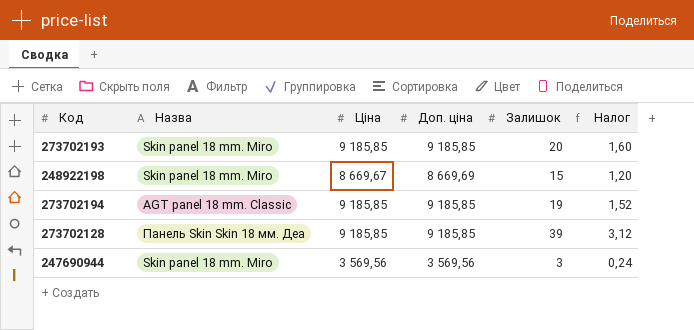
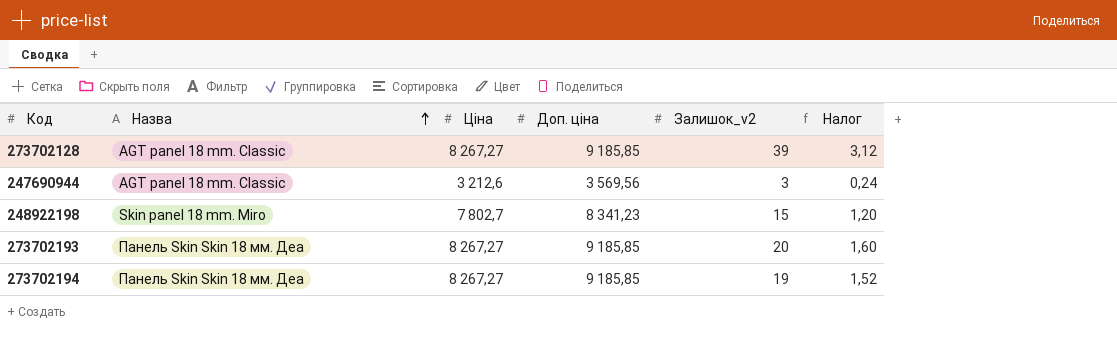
row order: none -> Назва ascending
column name: Залишок -> Залишок_v2
273702128 | Назва: Панель Skin Skin 18 мм. Деа -> AGT panel 18 mm. Classic
273702128 | Ціна: 9 185,85 -> 8 267,27
247690944 | Назва: Skin panel 18 mm. Miro -> AGT panel 18 mm. Classic
247690944 | Ціна: 3 569,56 -> 3 212,6
248922198 | Ціна: 8 669,67 -> 7 802,7
248922198 | Доп. ціна: 8 669,69 -> 8 341,23
273702193 | Назва: Skin panel 18 mm. Miro -> Панель Skin Skin 18 мм. Деа
273702193 | Ціна: 9 185,85 -> 8 267,27
273702194 | Назва: AGT panel 18 mm. Classic -> Панель Skin Skin 18 мм. Деа
273702194 | Ціна: 9 185,85 -> 8 267,27

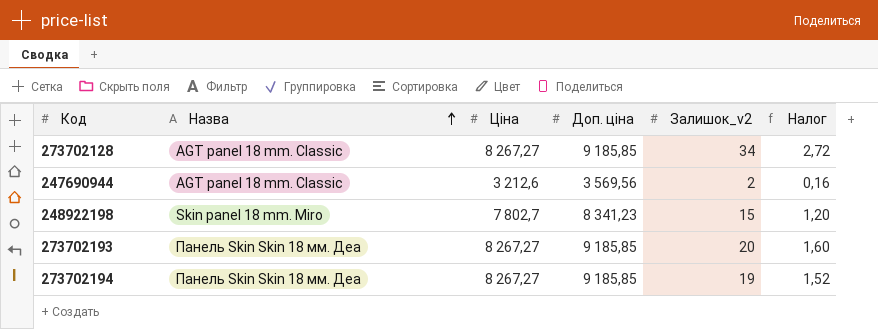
273702128 | Залишок_v2: 39 -> 34
273702128 | Налог: 3,12 -> 2,72
247690944 | Залишок_v2: 3 -> 2
247690944 | Налог: 0,24 -> 0,16

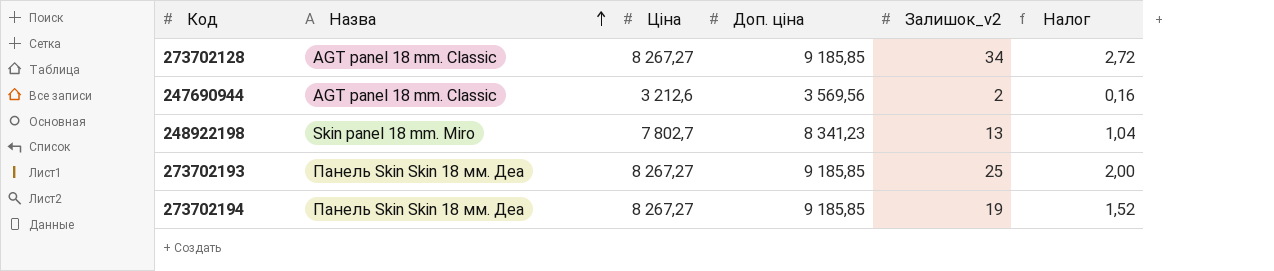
248922198 | Залишок_v2: 15 -> 13
248922198 | Налог: 1,20 -> 1,04
273702193 | Залишок_v2: 20 -> 25
273702193 | Налог: 1,60 -> 2,00

